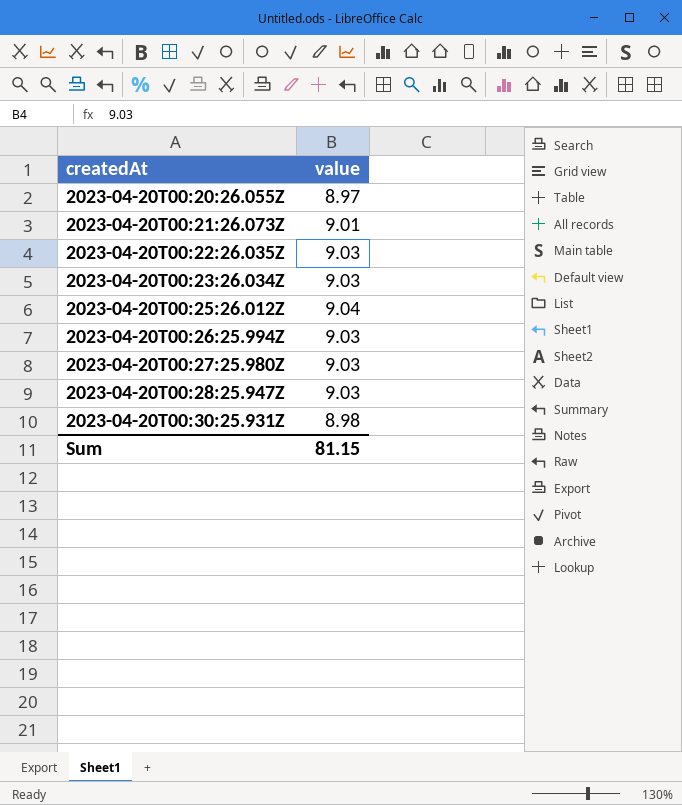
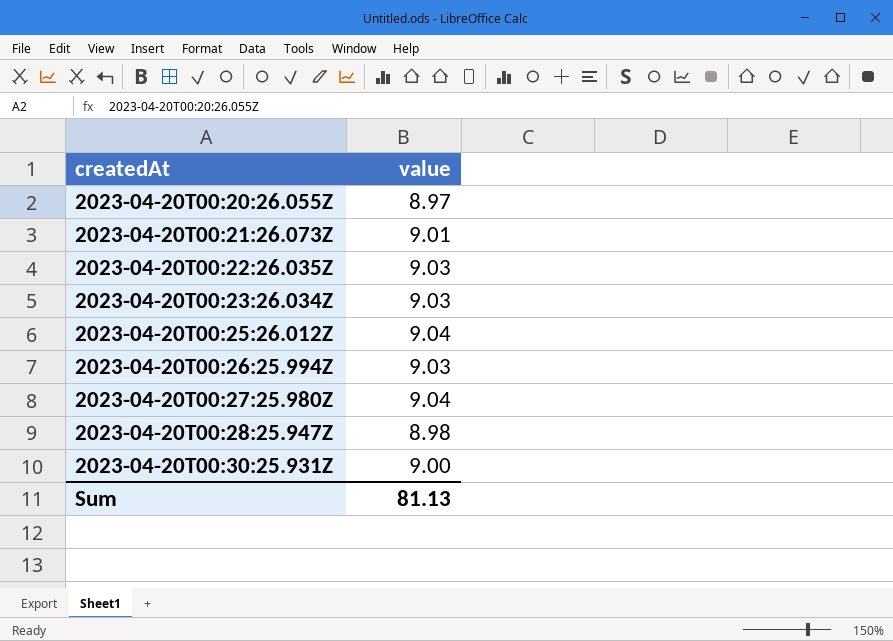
2023-04-20T00:27:25.980Z | value: 9.03 -> 9.04
2023-04-20T00:28:25.947Z | value: 9.03 -> 8.98
2023-04-20T00:30:25.931Z | value: 8.98 -> 9.00
Sum | value: 81.15 -> 81.13

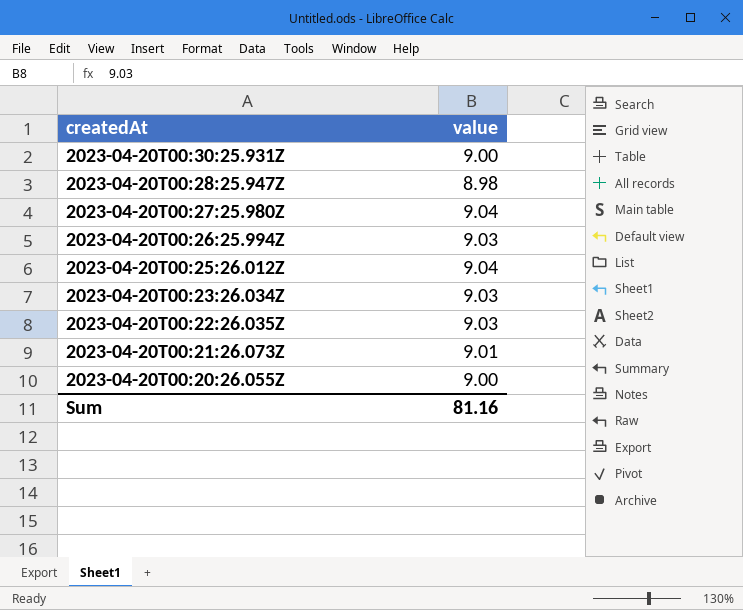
row order: createdAt ascending -> createdAt descending
2023-04-20T00:20:26.055Z | value: 8.97 -> 9.00
Sum | value: 81.13 -> 81.16

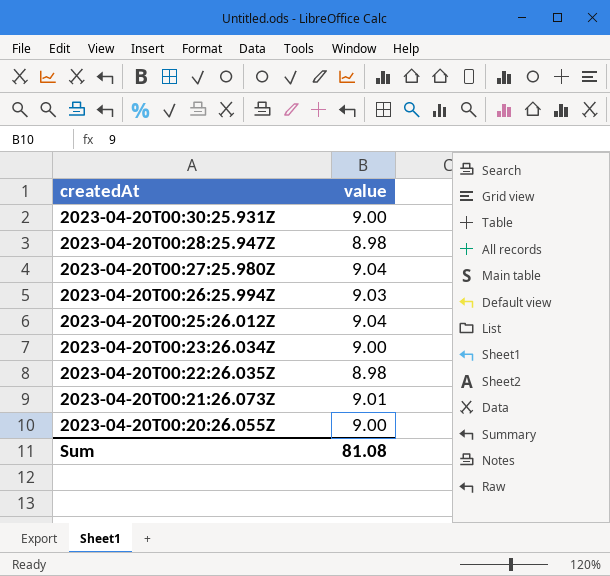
2023-04-20T00:23:26.034Z | value: 9.03 -> 9.00
2023-04-20T00:22:26.035Z | value: 9.03 -> 8.98
Sum | value: 81.16 -> 81.08

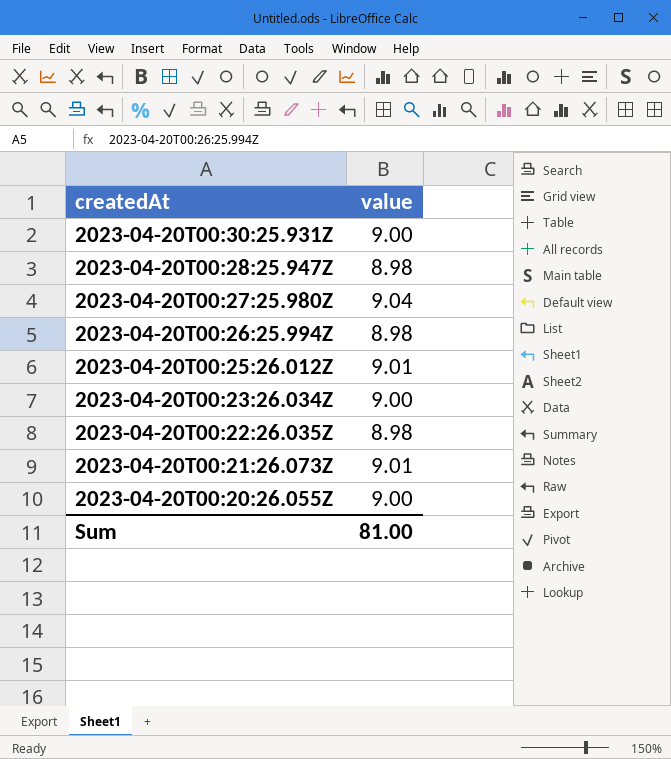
2023-04-20T00:26:25.994Z | value: 9.03 -> 8.98
2023-04-20T00:25:26.012Z | value: 9.04 -> 9.01
Sum | value: 81.08 -> 81.00

